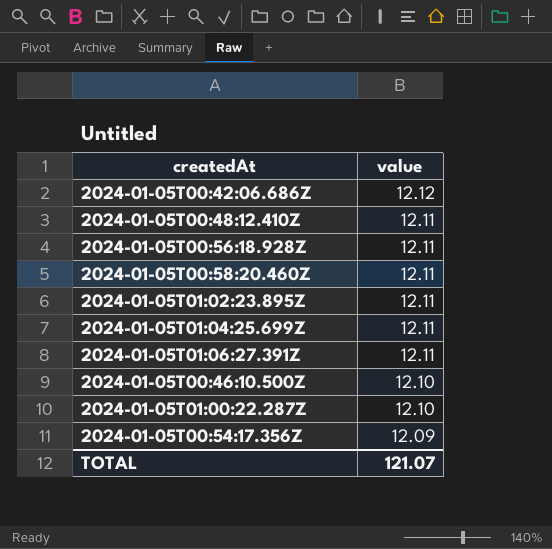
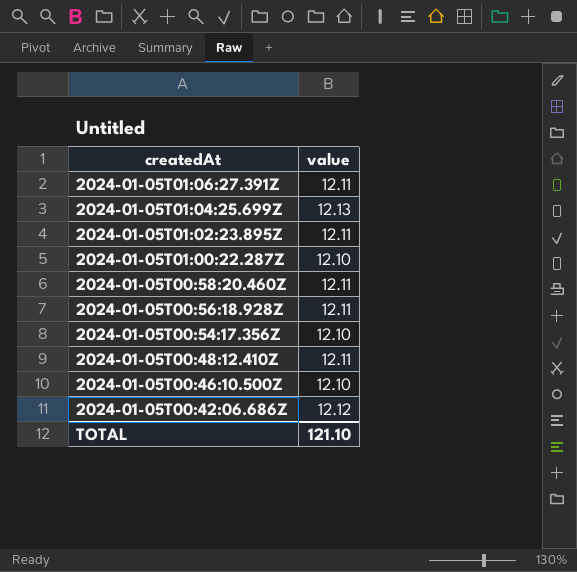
row order: value descending -> createdAt descending
2024-01-05T01:04:25.699Z | value: 12.11 -> 12.13
2024-01-05T00:54:17.356Z | value: 12.09 -> 12.10
TOTAL | value: 121.07 -> 121.10

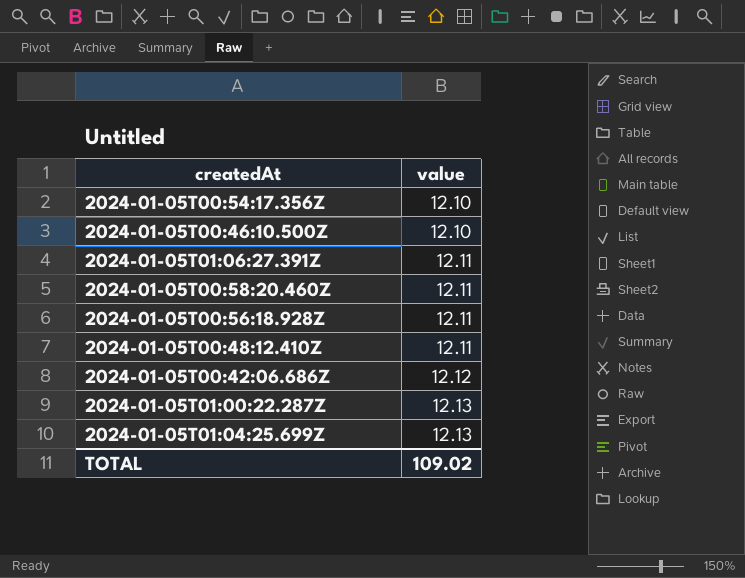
row order: createdAt descending -> value ascending
row 2024-01-05T01:02:23.895Z: 12.11 -> none
2024-01-05T01:00:22.287Z | value: 12.10 -> 12.13
TOTAL | value: 121.10 -> 109.02

